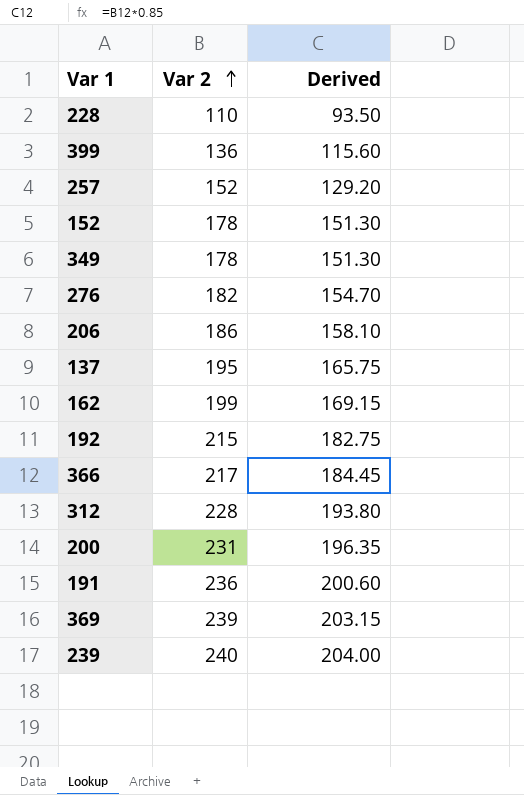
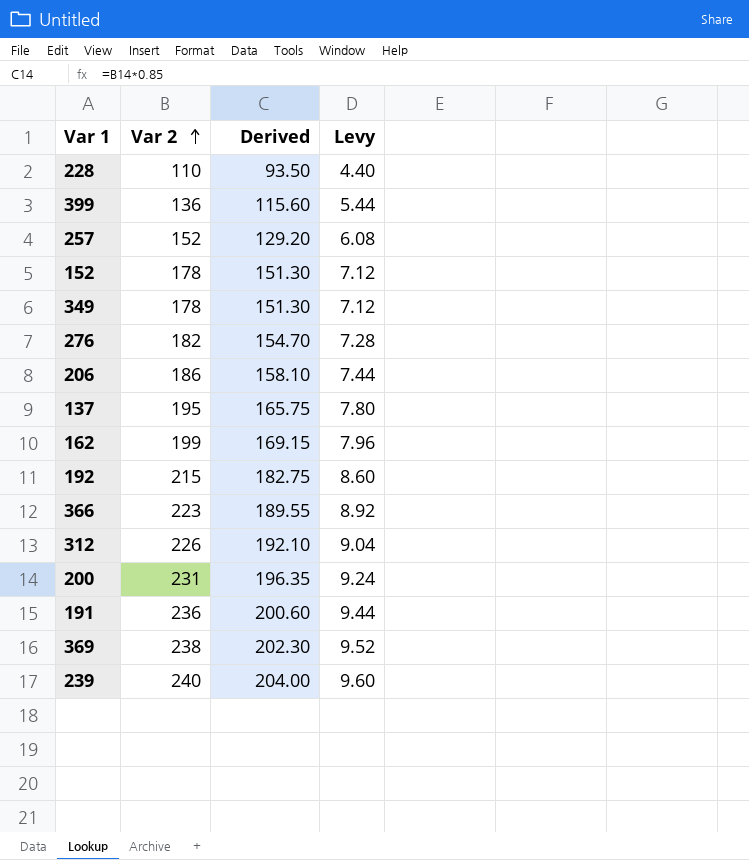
column Levy | formula: none -> [Var 2] * 0.04
366 | Var 2: 217 -> 223
366 | Derived: 184.45 -> 189.55
312 | Var 2: 228 -> 226
312 | Derived: 193.80 -> 192.10
369 | Var 2: 239 -> 238
369 | Derived: 203.15 -> 202.30

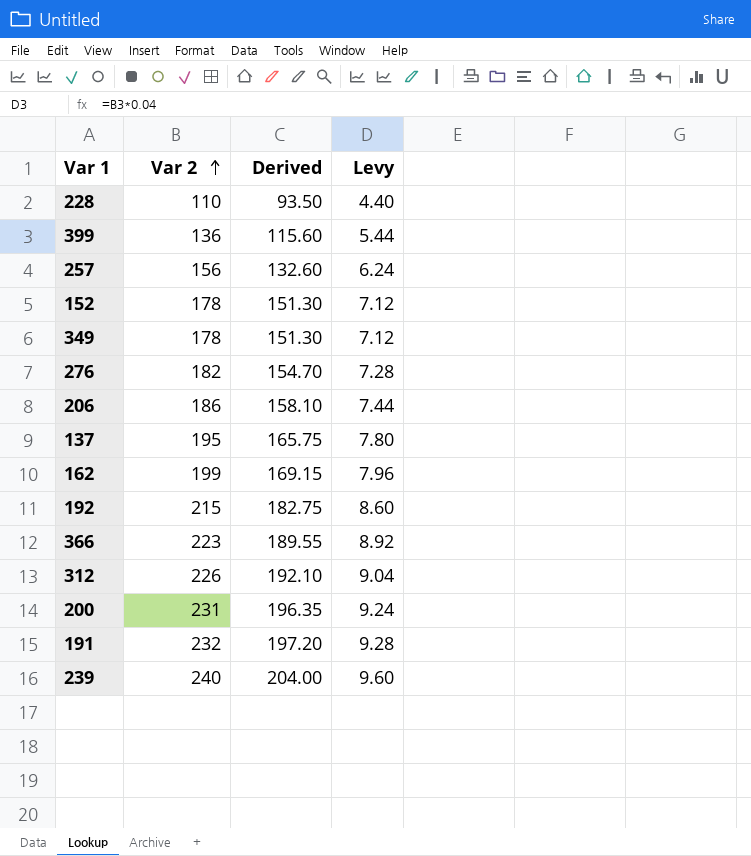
row 369: 238 | 202.30 | 9.52 -> none
257 | Var 2: 152 -> 156
257 | Derived: 129.20 -> 132.60
257 | Levy: 6.08 -> 6.24
191 | Var 2: 236 -> 232
191 | Derived: 200.60 -> 197.20
191 | Levy: 9.44 -> 9.28

